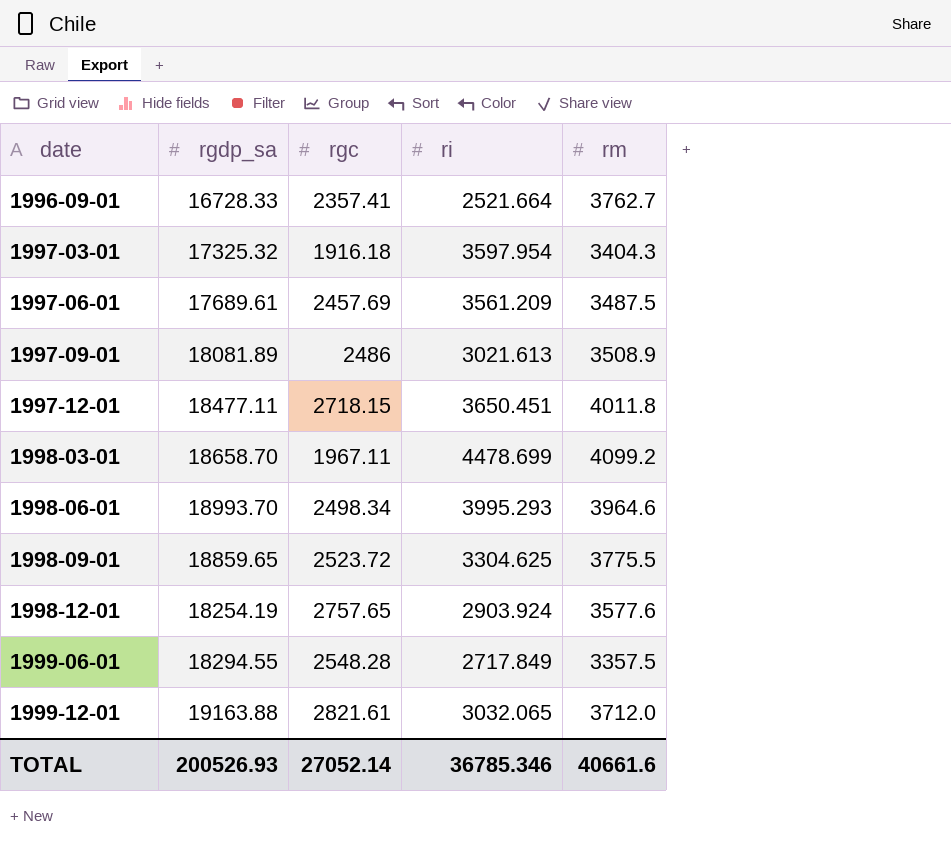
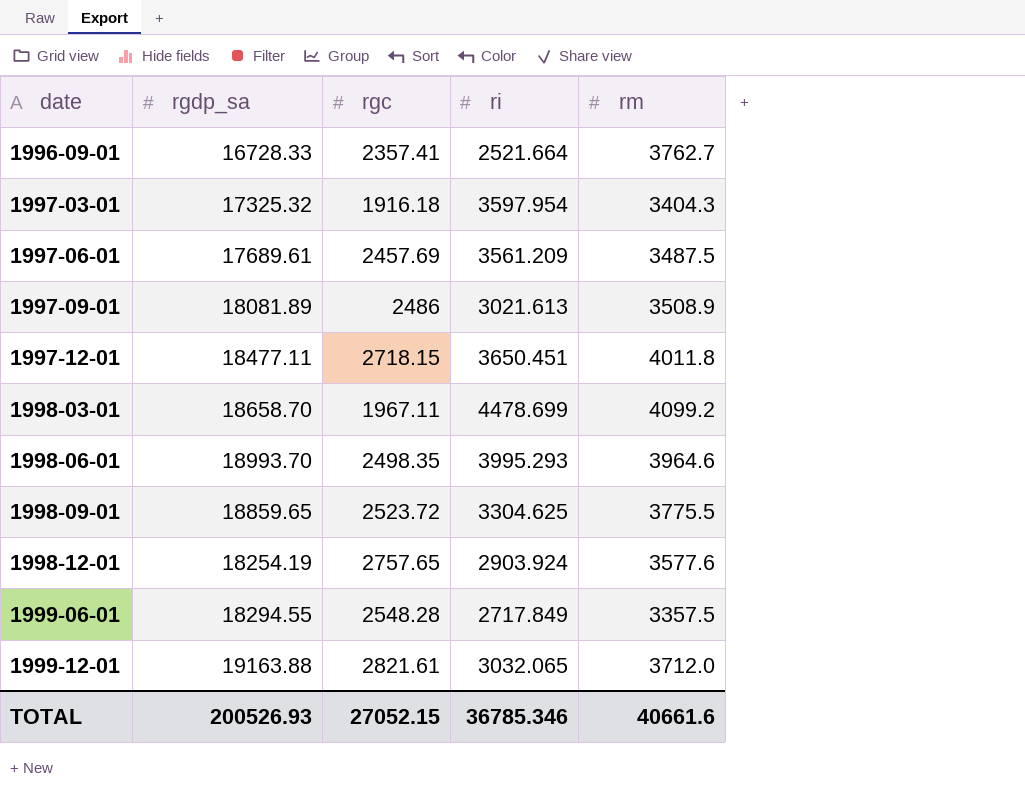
1998-06-01 | rgc: 2498.34 -> 2498.35
TOTAL | rgc: 27052.14 -> 27052.15

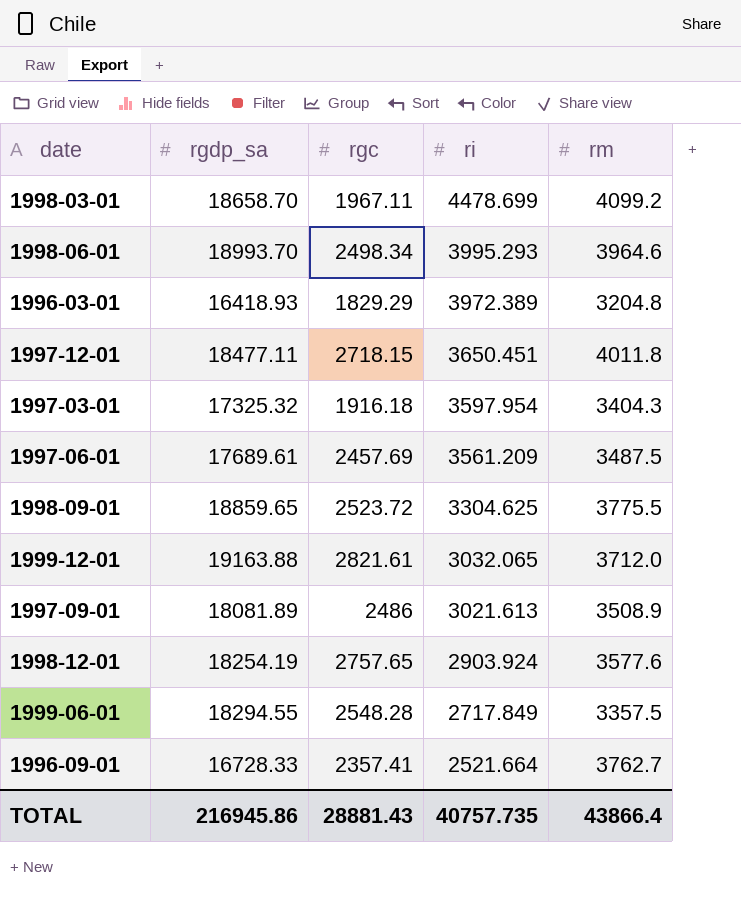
row order: date ascending -> ri descending
1998-06-01 | rgc: 2498.35 -> 2498.34
row 1996-03-01: none -> 16418.93 | 1829.29 | 3972.389 | 3204.8
TOTAL | rgdp_sa: 200526.93 -> 216945.86
TOTAL | rgc: 27052.15 -> 28881.43
TOTAL | ri: 36785.346 -> 40757.735
TOTAL | rm: 40661.6 -> 43866.4

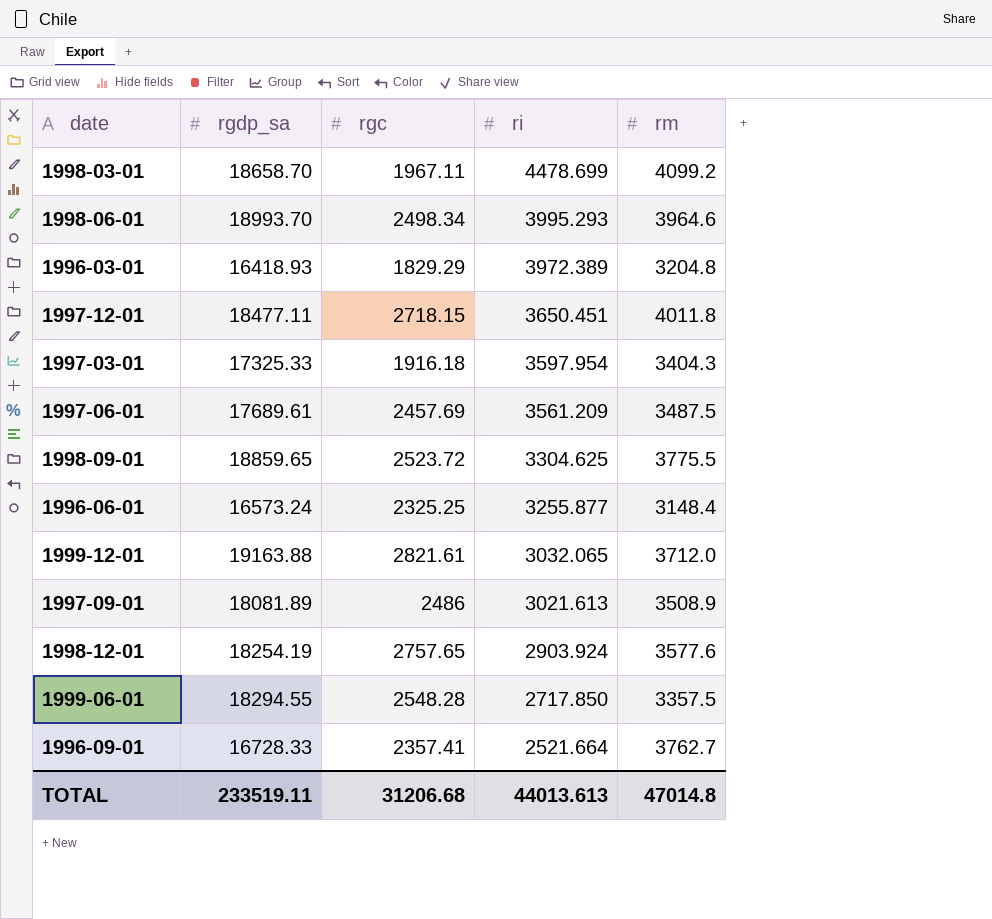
1997-03-01 | rgdp_sa: 17325.32 -> 17325.33
row 1996-06-01: none -> 16573.24 | 2325.25 | 3255.877 | 3148.4
1999-06-01 | ri: 2717.849 -> 2717.850
TOTAL | rgdp_sa: 216945.86 -> 233519.11
TOTAL | rgc: 28881.43 -> 31206.68
TOTAL | ri: 40757.735 -> 44013.613
TOTAL | rm: 43866.4 -> 47014.8

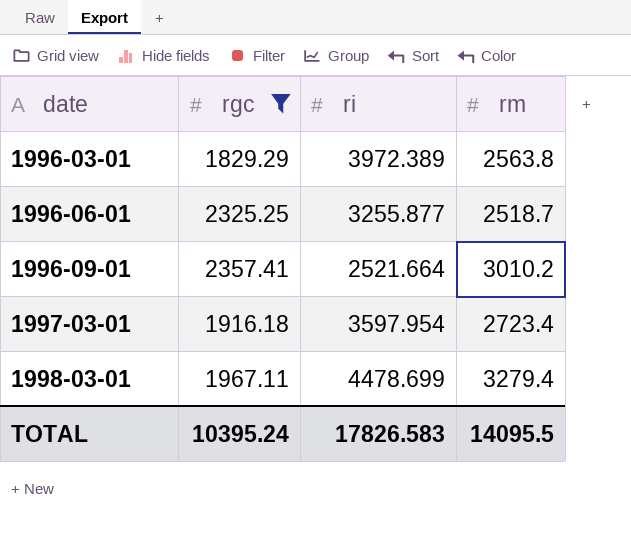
filter: none -> rgc <= 2357.41
row order: ri descending -> date ascending
column rgdp_sa | position: 2 -> none
1996-03-01 | rm: 3204.8 -> 2563.8
1996-06-01 | rm: 3148.4 -> 2518.7
1996-09-01 | rm: 3762.7 -> 3010.2
1997-03-01 | rm: 3404.3 -> 2723.4
1998-03-01 | rm: 4099.2 -> 3279.4
TOTAL | rgc: 31206.68 -> 10395.24
TOTAL | ri: 44013.613 -> 17826.583
TOTAL | rm: 47014.8 -> 14095.5

